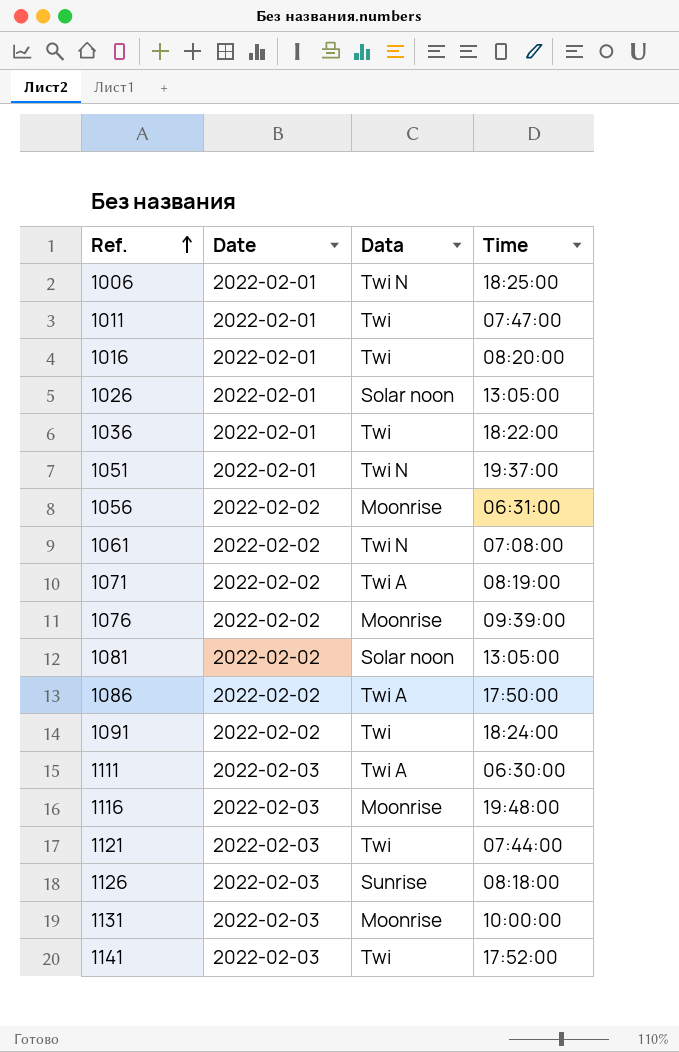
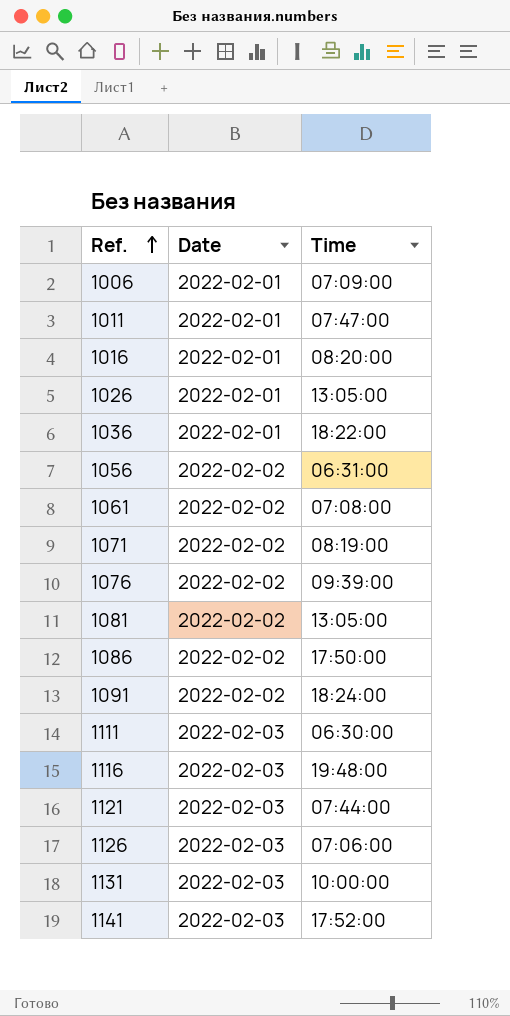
column Data | position: 3 -> none
row 1051: 2022-02-01 | Twi N | 19:37:00 -> none
1006 | Time: 18:25:00 -> 07:09:00
1126 | Time: 08:18:00 -> 07:06:00

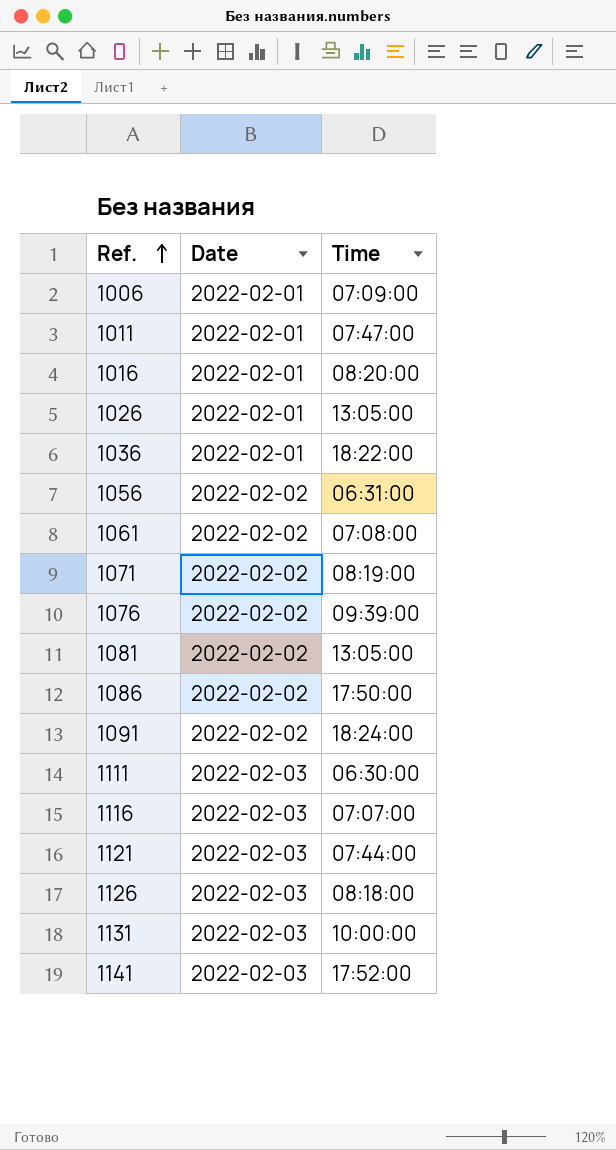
1116 | Time: 19:48:00 -> 07:07:00
1126 | Time: 07:06:00 -> 08:18:00

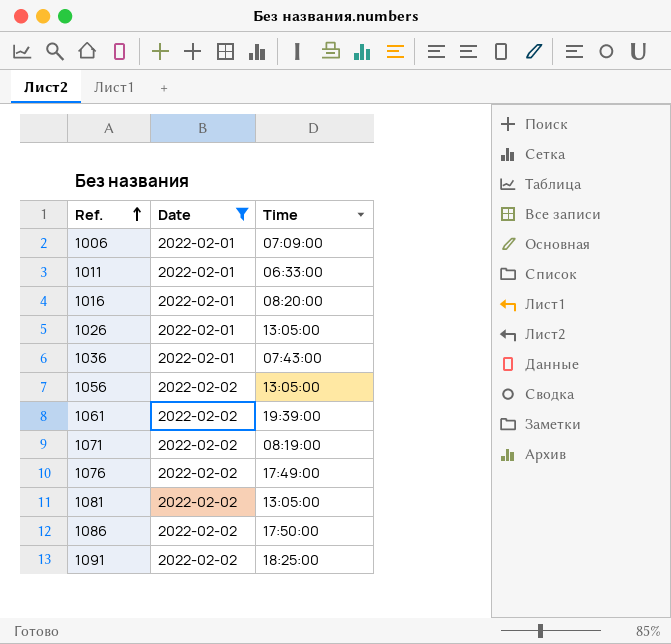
filter: none -> Date != 2022-02-03
1011 | Time: 07:47:00 -> 06:33:00
1036 | Time: 18:22:00 -> 07:43:00
1056 | Time: 06:31:00 -> 13:05:00
1061 | Time: 07:08:00 -> 19:39:00
1076 | Time: 09:39:00 -> 17:49:00
1091 | Time: 18:24:00 -> 18:25:00

